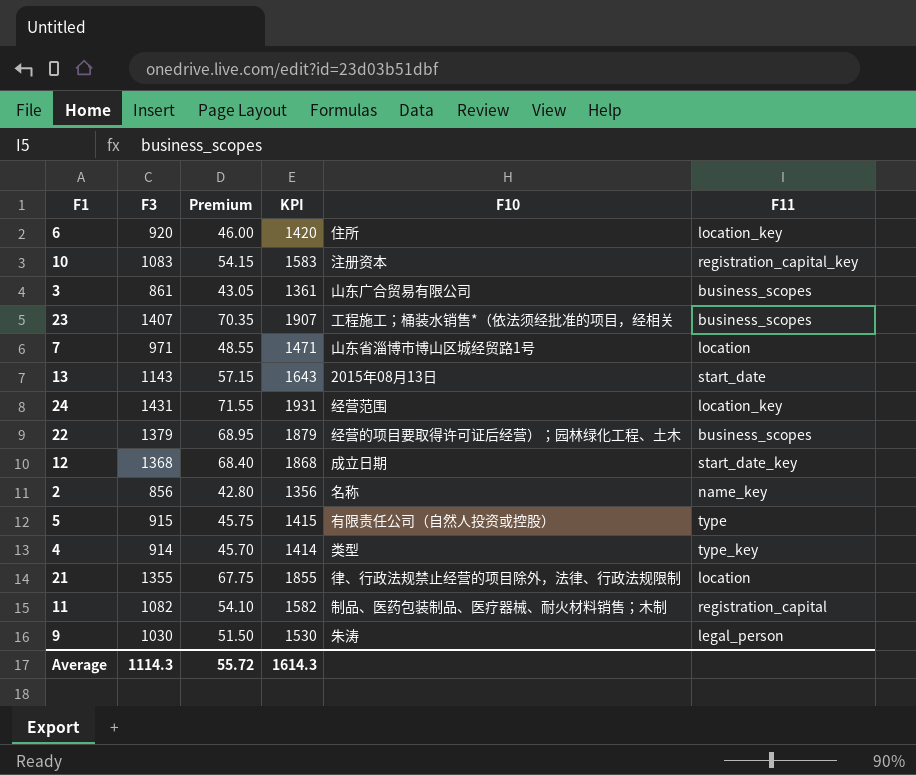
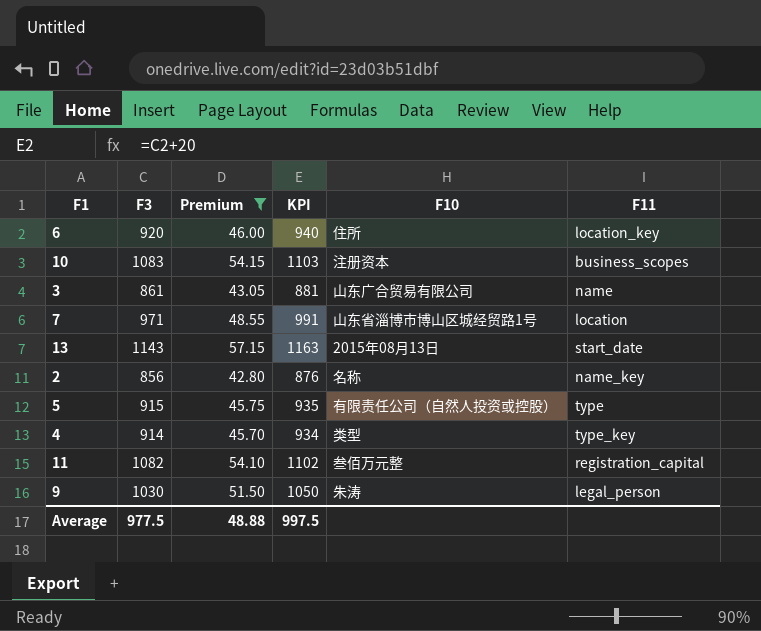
filter: none -> Premium <= 57.15
column KPI | formula: [F3] + 500 -> [F3] + 20
10 | F11: registration_capital_key -> business_scopes
3 | F11: business_scopes -> name
11 | F10: 制品、医药包装制品、医疗器械、耐火材料销售；木制 -> 叁佰万元整
Average | F3: 1114.3 -> 977.5
Average | Premium: 55.72 -> 48.88
Average | KPI: 1614.3 -> 997.5

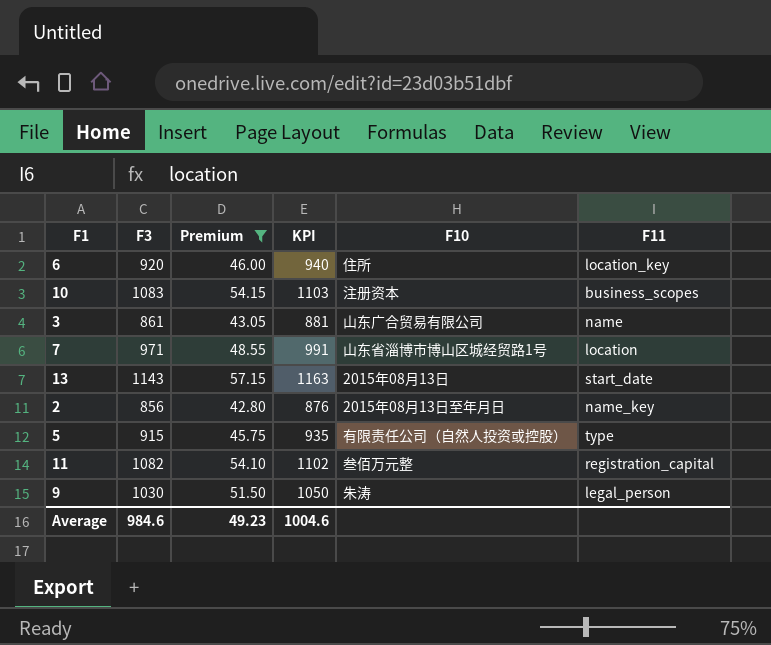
row 4: 914 | 45.70 | 934 | 类型 | type_key -> none
2 | F10: 名称 -> 2015年08月13日至年月日
Average | F3: 977.5 -> 984.6
Average | Premium: 48.88 -> 49.23
Average | KPI: 997.5 -> 1004.6

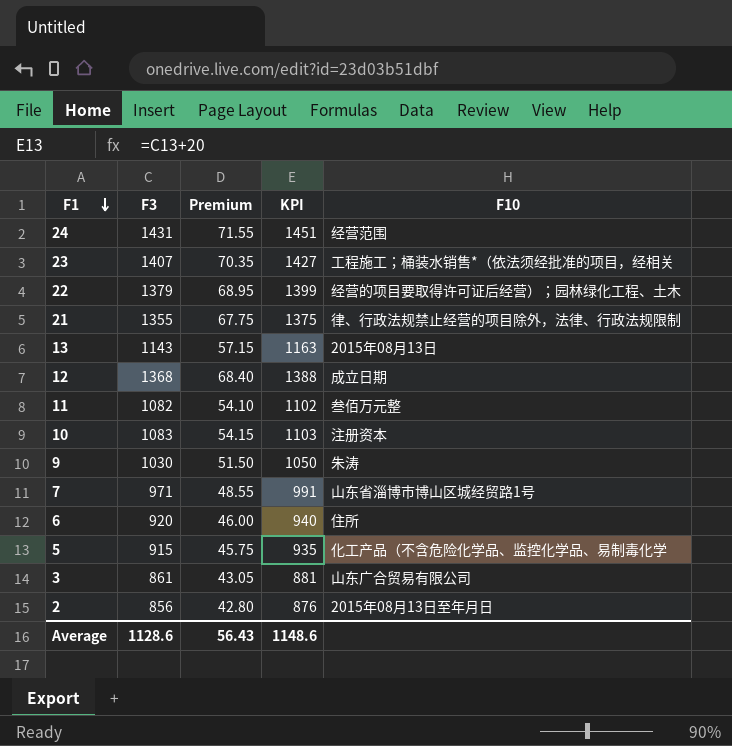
filter: Premium <= 57.15 -> none
row order: none -> F1 descending
column F11 | position: 6 -> none
5 | F10: 有限责任公司（自然人投资或控股） -> 化工产品（不含危险化学品、监控化学品、易制毒化学
Average | F3: 984.6 -> 1128.6
Average | Premium: 49.23 -> 56.43
Average | KPI: 1004.6 -> 1148.6

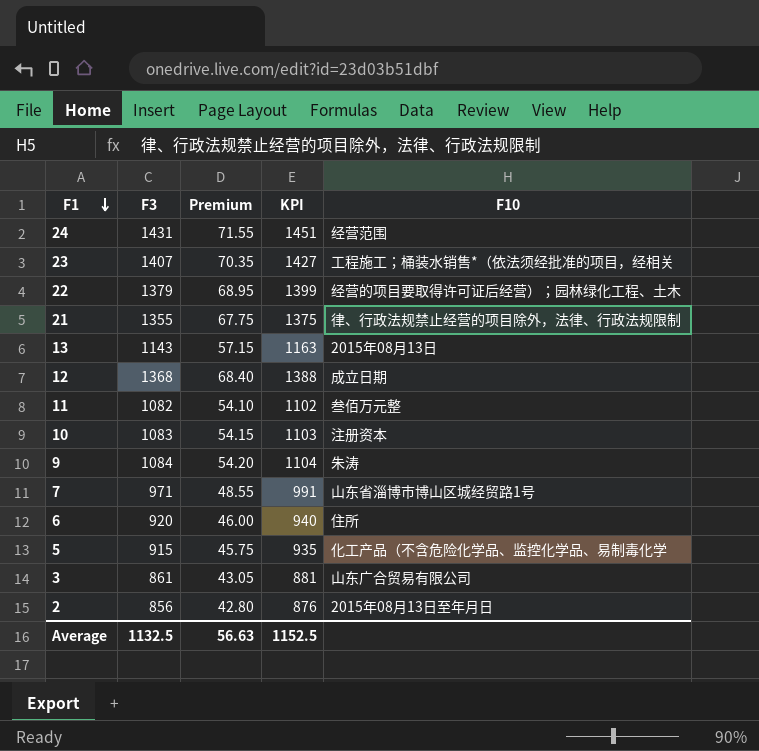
9 | F3: 1030 -> 1084
9 | Premium: 51.50 -> 54.20
9 | KPI: 1050 -> 1104
Average | F3: 1128.6 -> 1132.5
Average | Premium: 56.43 -> 56.63
Average | KPI: 1148.6 -> 1152.5

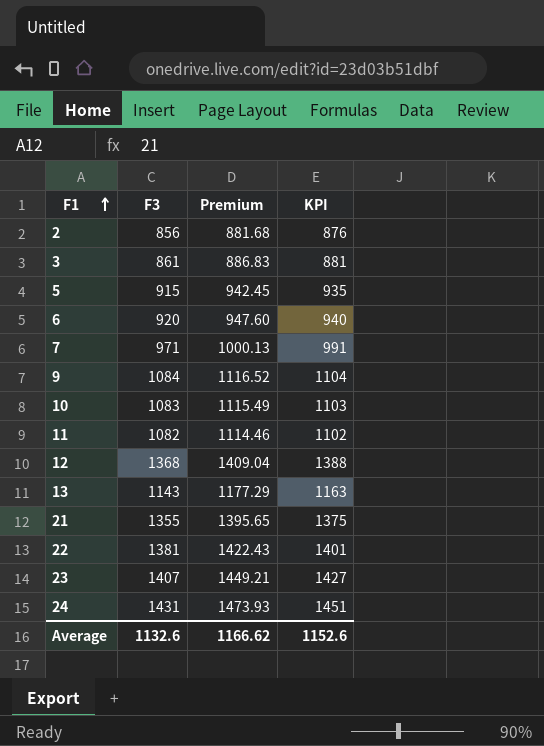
row order: F1 descending -> F1 ascending
column F10 | position: 5 -> none
column Premium | formula: [F3] * 0.05 -> [F3] * 1.03
22 | F3: 1379 -> 1381
22 | KPI: 1399 -> 1401
Average | F3: 1132.5 -> 1132.6
Average | Premium: 56.63 -> 1166.62
Average | KPI: 1152.5 -> 1152.6

